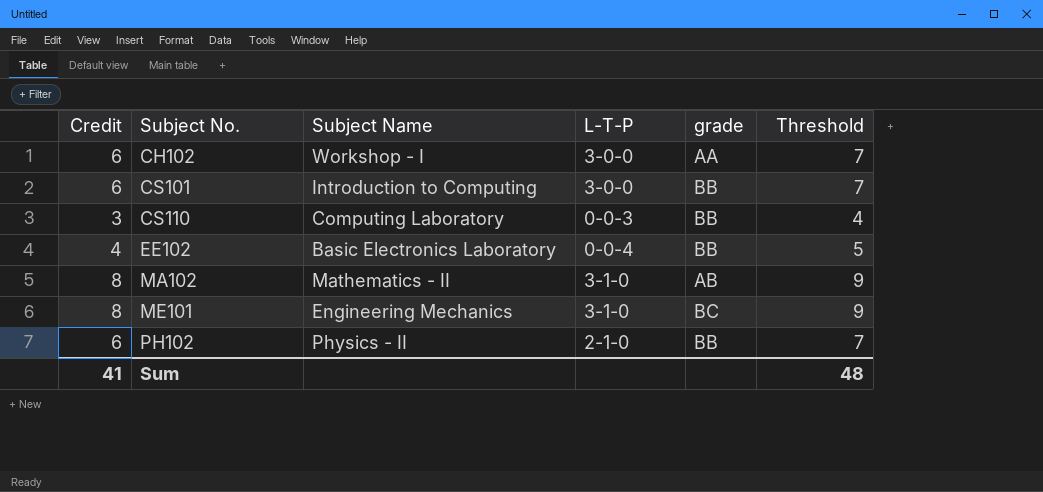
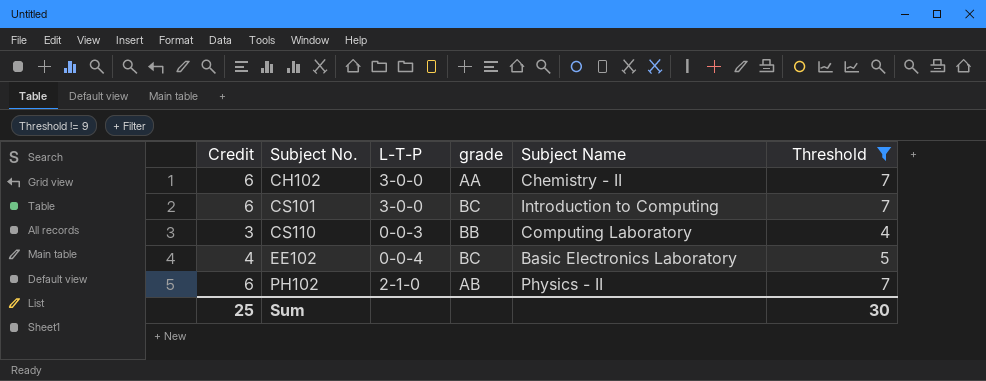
filter: none -> Threshold != 9
column Subject Name | position: 3 -> 5
CH102 | Subject Name: Workshop - I -> Chemistry - II
CS101 | grade: BB -> BC
EE102 | grade: BB -> BC
PH102 | grade: BB -> AB
Sum | Credit: 41 -> 25
Sum | Threshold: 48 -> 30

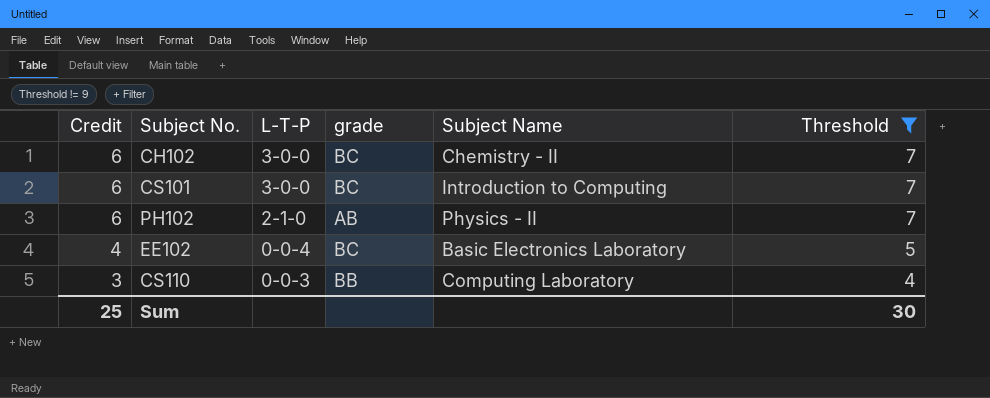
row order: Subject No. ascending -> Credit descending
CH102 | grade: AA -> BC

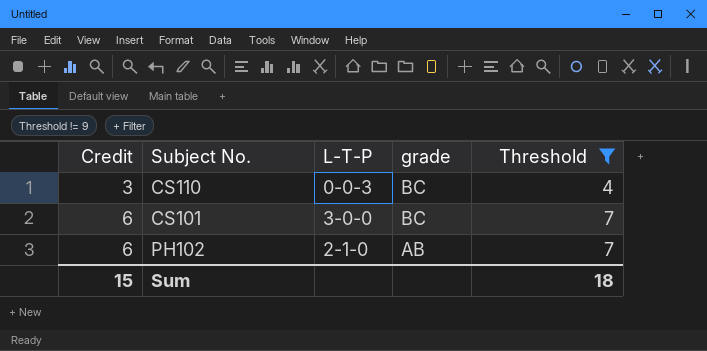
row order: Credit descending -> Credit ascending
column Subject Name | position: 5 -> none
row CH102: 6 | 3-0-0 | BC | Chemistry - II | 7 -> none
row EE102: 4 | 0-0-4 | BC | Basic Electronics Laboratory | 5 -> none
CS110 | grade: BB -> BC
Sum | Credit: 25 -> 15
Sum | Threshold: 30 -> 18

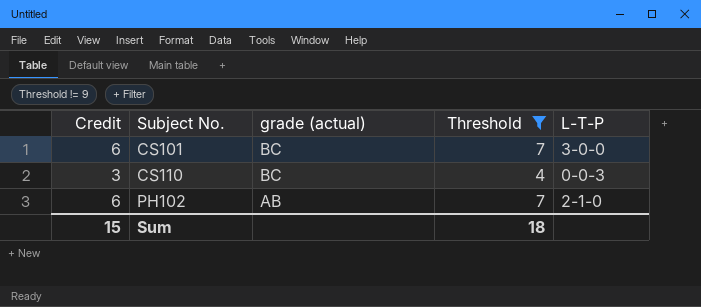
row order: Credit ascending -> Subject No. ascending
column name: grade -> grade (actual)
column L-T-P | position: 3 -> 5

